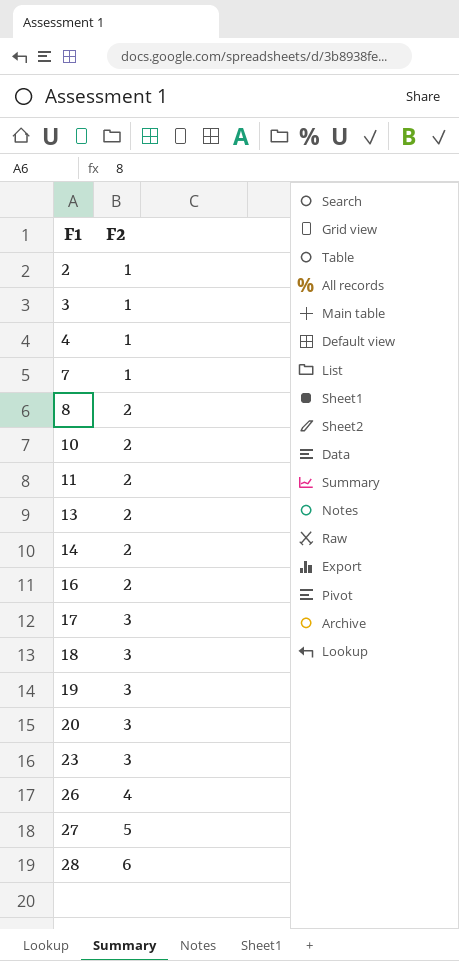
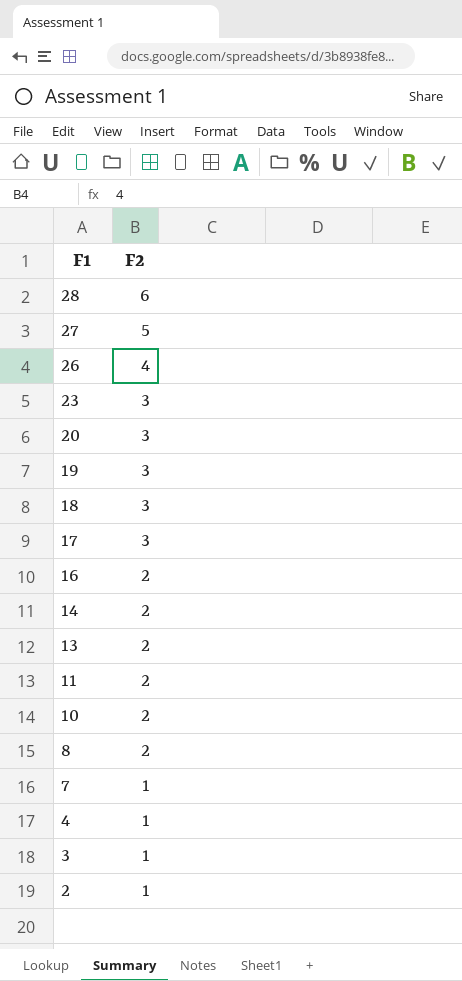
row order: F1 ascending -> F1 descending

